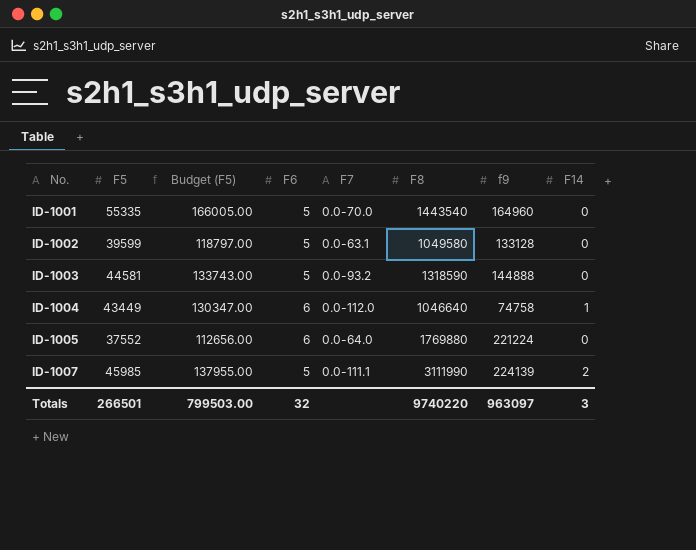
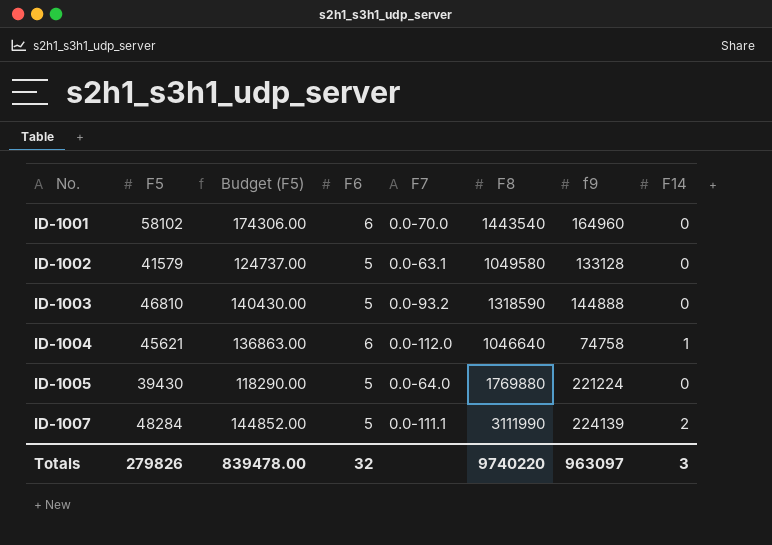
ID-1001 | F5: 55335 -> 58102
ID-1001 | Budget (F5): 166005.00 -> 174306.00
ID-1001 | F6: 5 -> 6
ID-1002 | F5: 39599 -> 41579
ID-1002 | Budget (F5): 118797.00 -> 124737.00
ID-1003 | F5: 44581 -> 46810
ID-1003 | Budget (F5): 133743.00 -> 140430.00
ID-1004 | F5: 43449 -> 45621
ID-1004 | Budget (F5): 130347.00 -> 136863.00
ID-1005 | F5: 37552 -> 39430
ID-1005 | Budget (F5): 112656.00 -> 118290.00
ID-1005 | F6: 6 -> 5
ID-1007 | F5: 45985 -> 48284
ID-1007 | Budget (F5): 137955.00 -> 144852.00
Totals | F5: 266501 -> 279826
Totals | Budget (F5): 799503.00 -> 839478.00

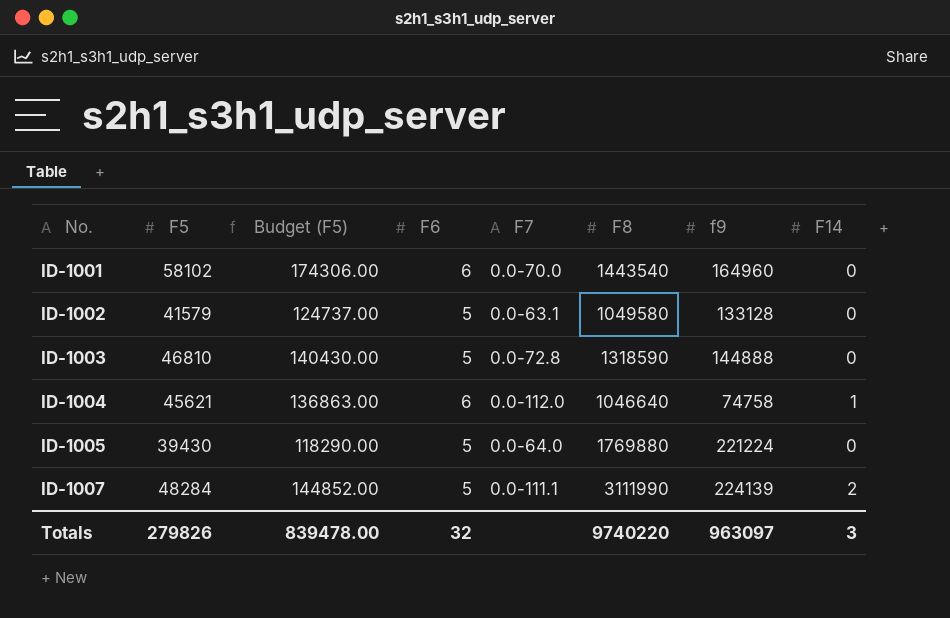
ID-1003 | F7: 0.0-93.2 -> 0.0-72.8

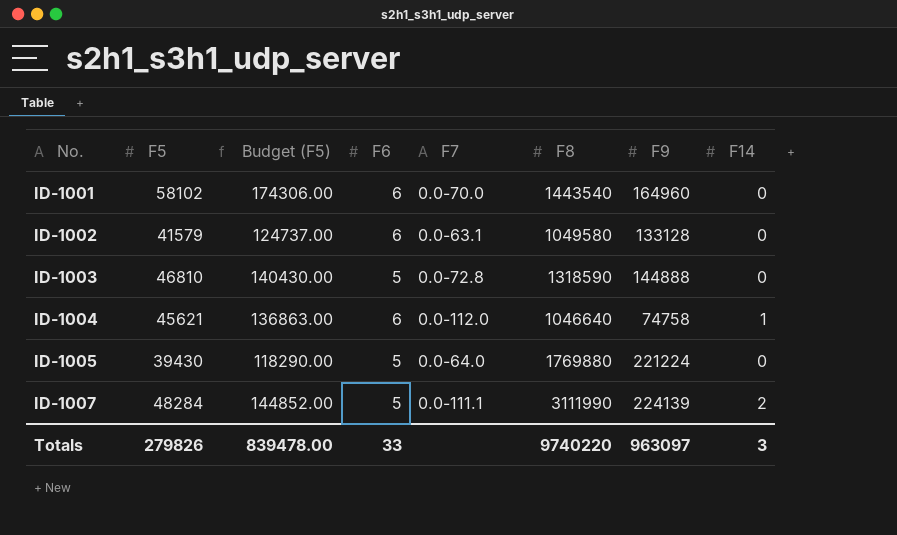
column name: f9 -> F9
ID-1002 | F6: 5 -> 6
Totals | F6: 32 -> 33

